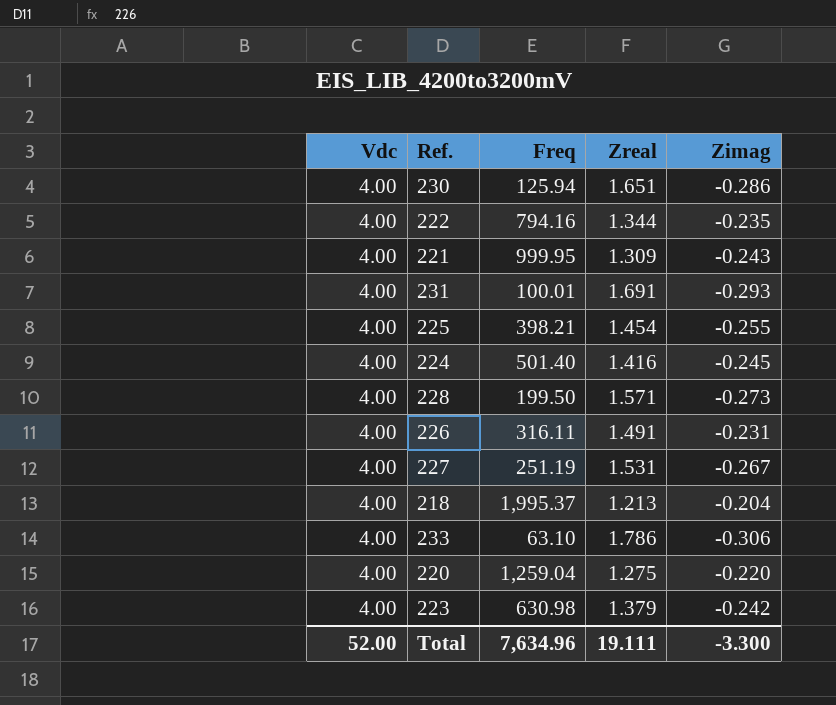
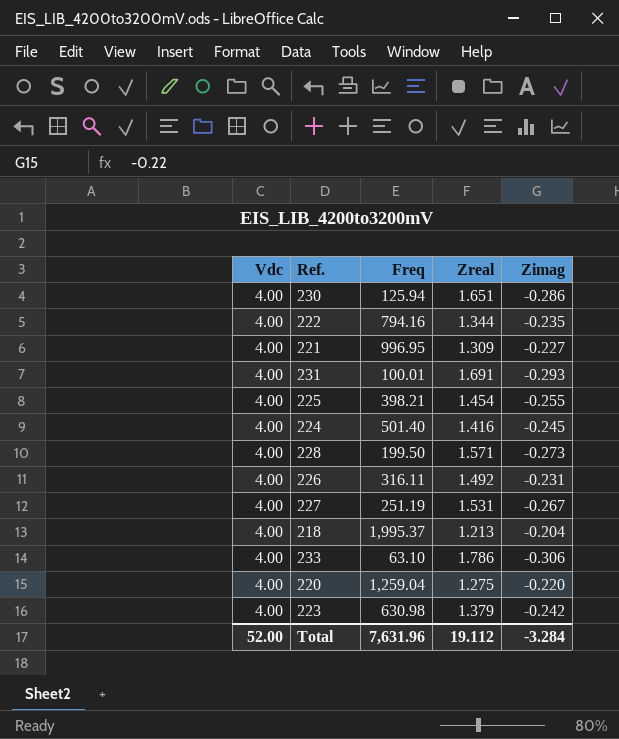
221 | Freq: 999.95 -> 996.95
221 | Zimag: -0.243 -> -0.227
226 | Zreal: 1.491 -> 1.492
Total | Freq: 7,634.96 -> 7,631.96
Total | Zreal: 19.111 -> 19.112
Total | Zimag: -3.300 -> -3.284

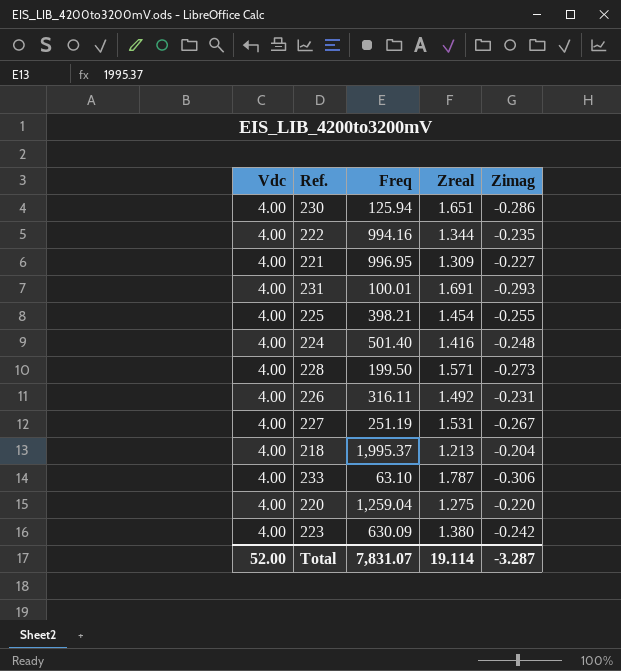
222 | Freq: 794.16 -> 994.16
224 | Zimag: -0.245 -> -0.248
233 | Zreal: 1.786 -> 1.787
223 | Freq: 630.98 -> 630.09
223 | Zreal: 1.379 -> 1.380
Total | Freq: 7,631.96 -> 7,831.07
Total | Zreal: 19.112 -> 19.114
Total | Zimag: -3.284 -> -3.287

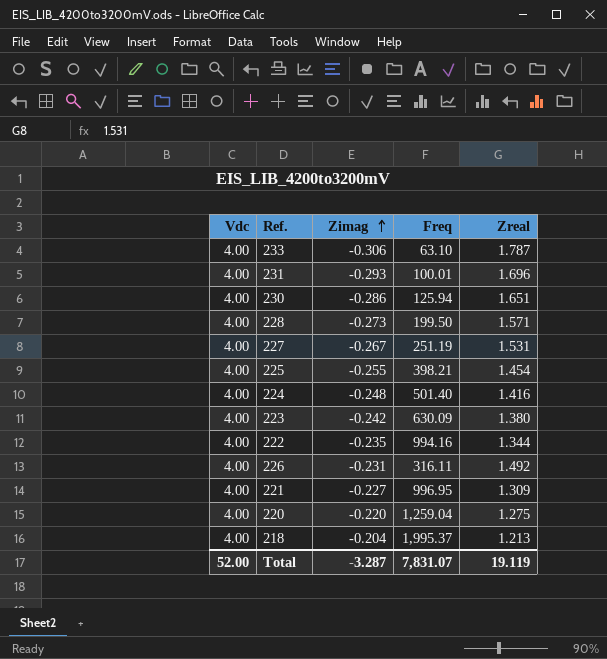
row order: none -> Zimag ascending
column Zimag | position: 5 -> 3
231 | Zreal: 1.691 -> 1.696
Total | Zreal: 19.114 -> 19.119

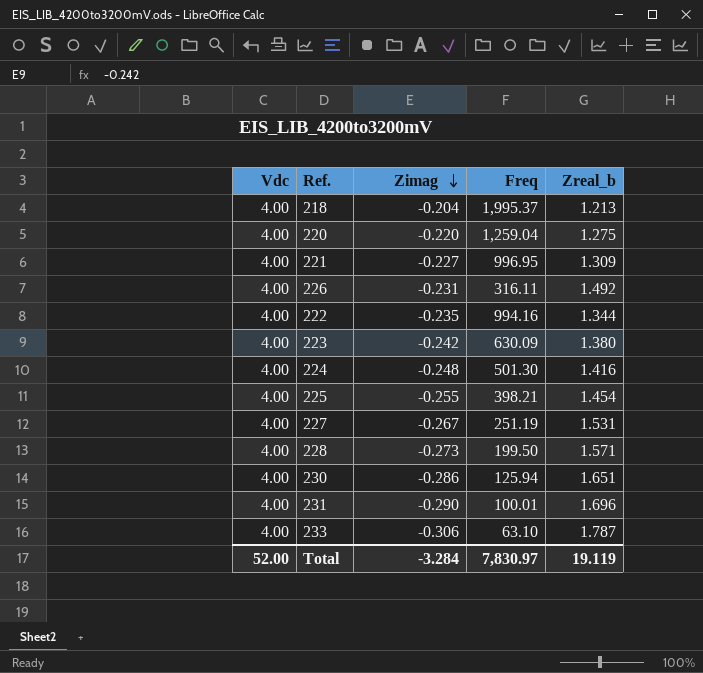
row order: Zimag ascending -> Zimag descending
column name: Zreal -> Zreal_b
224 | Freq: 501.40 -> 501.30
231 | Zimag: -0.293 -> -0.290
Total | Zimag: -3.287 -> -3.284
Total | Freq: 7,831.07 -> 7,830.97

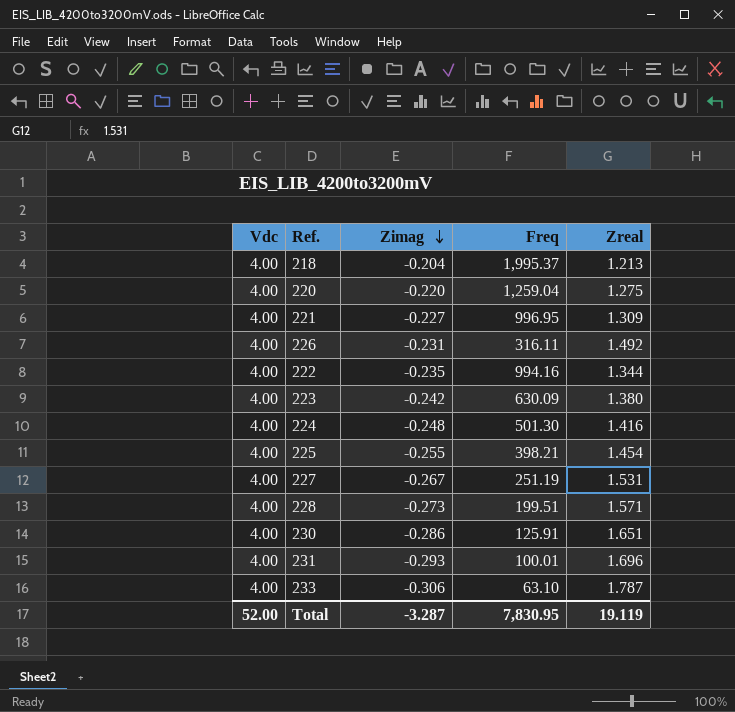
column name: Zreal_b -> Zreal
228 | Freq: 199.50 -> 199.51
230 | Freq: 125.94 -> 125.91
231 | Zimag: -0.290 -> -0.293
Total | Zimag: -3.284 -> -3.287
Total | Freq: 7,830.97 -> 7,830.95

